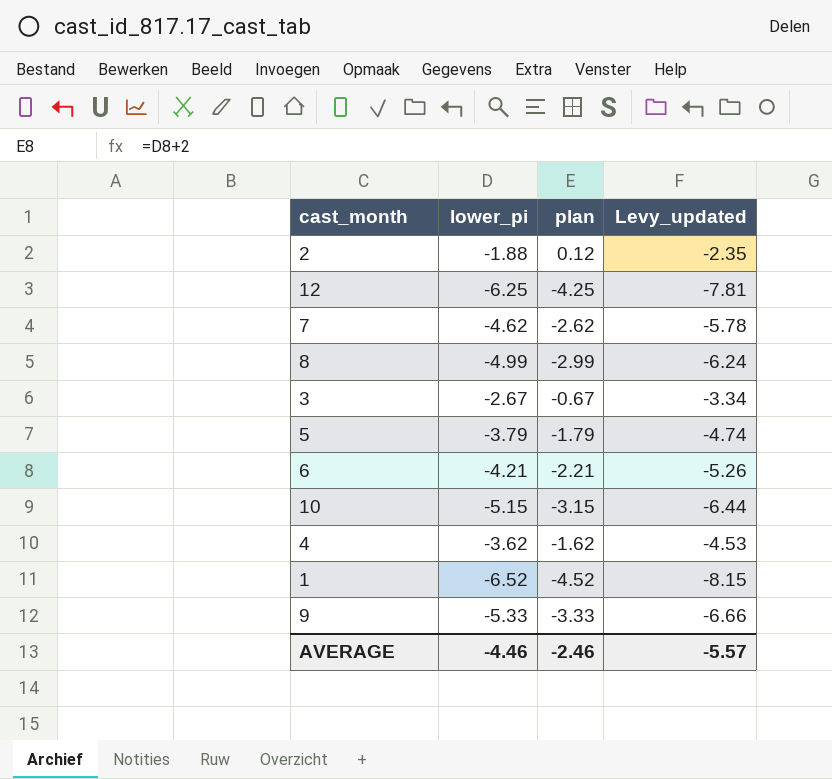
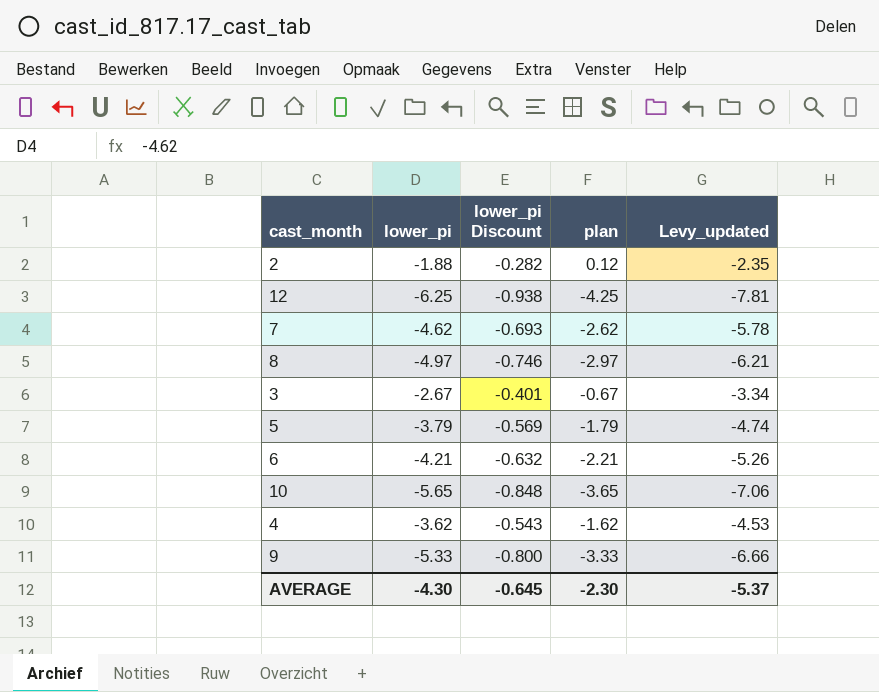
column lower_pi Discount | formula: none -> [lower_pi] * 0.15
row 1: -6.52 | -4.52 | -8.15 -> none
8 | lower_pi: -4.99 -> -4.97
8 | plan: -2.99 -> -2.97
8 | Levy_updated: -6.24 -> -6.21
10 | lower_pi: -5.15 -> -5.65
10 | plan: -3.15 -> -3.65
10 | Levy_updated: -6.44 -> -7.06
AVERAGE | lower_pi: -4.46 -> -4.30
AVERAGE | plan: -2.46 -> -2.30
AVERAGE | Levy_updated: -5.57 -> -5.37

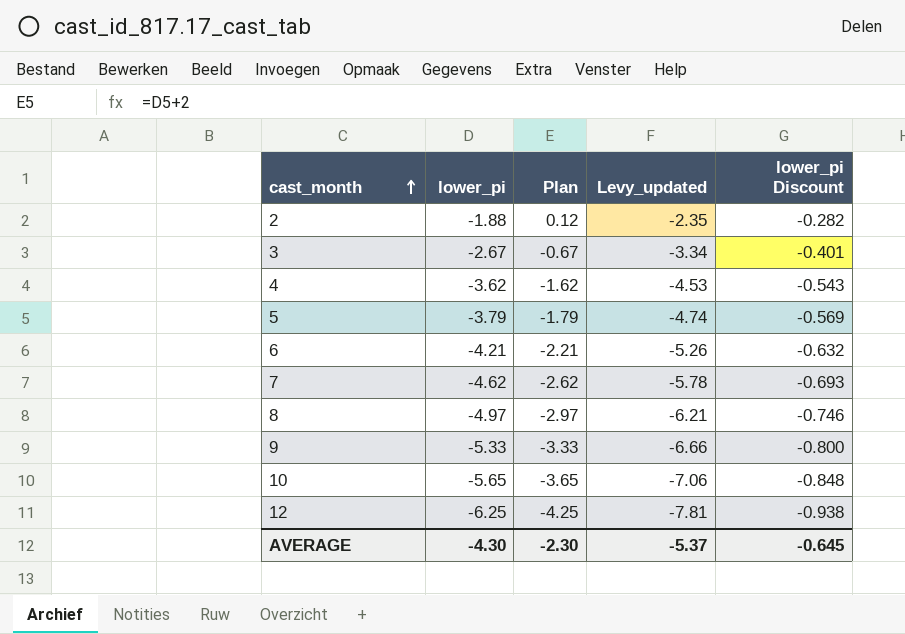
row order: none -> cast_month ascending
column name: plan -> Plan
column lower_pi Discount | position: 3 -> 5

